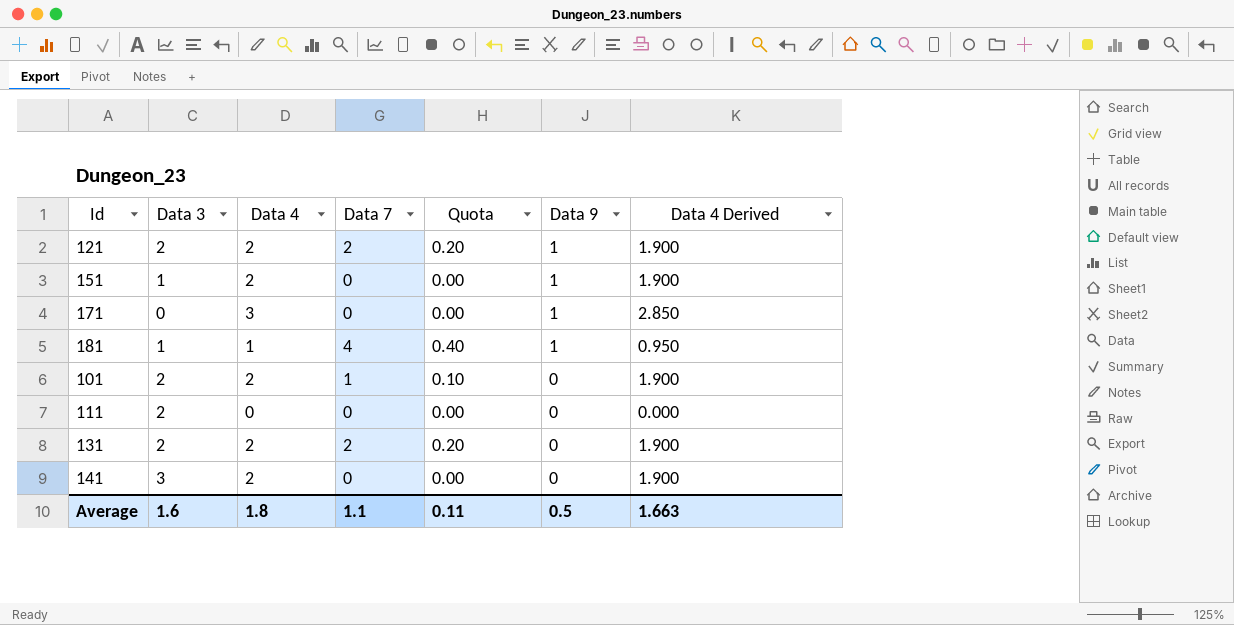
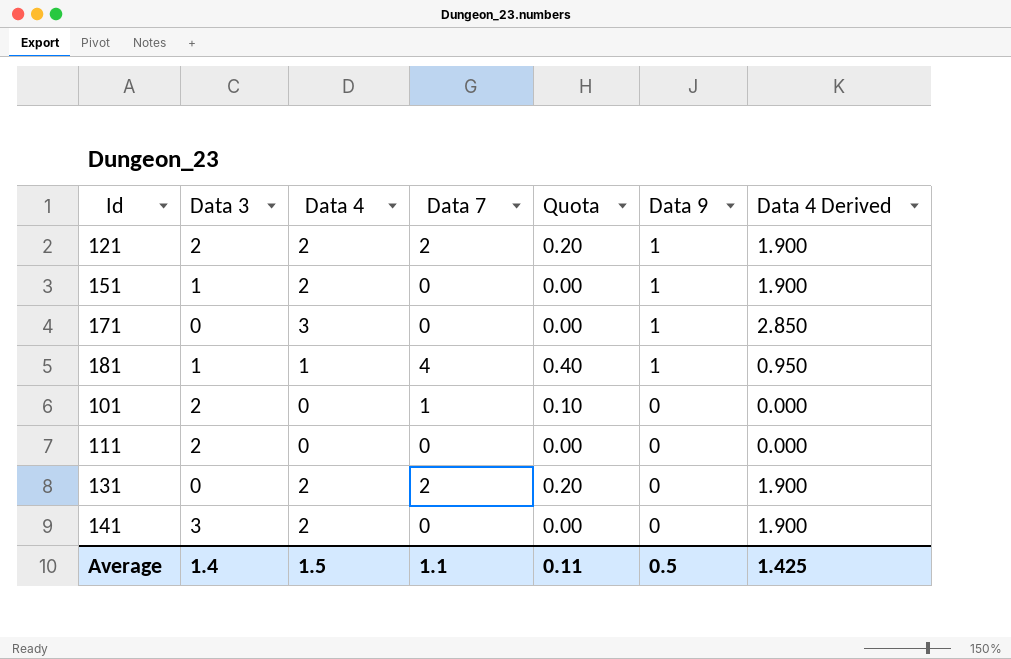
101 | Data 4: 2 -> 0
101 | Data 4 Derived: 1.900 -> 0.000
131 | Data 3: 2 -> 0
Average | Data 3: 1.6 -> 1.4
Average | Data 4: 1.8 -> 1.5
Average | Data 4 Derived: 1.663 -> 1.425

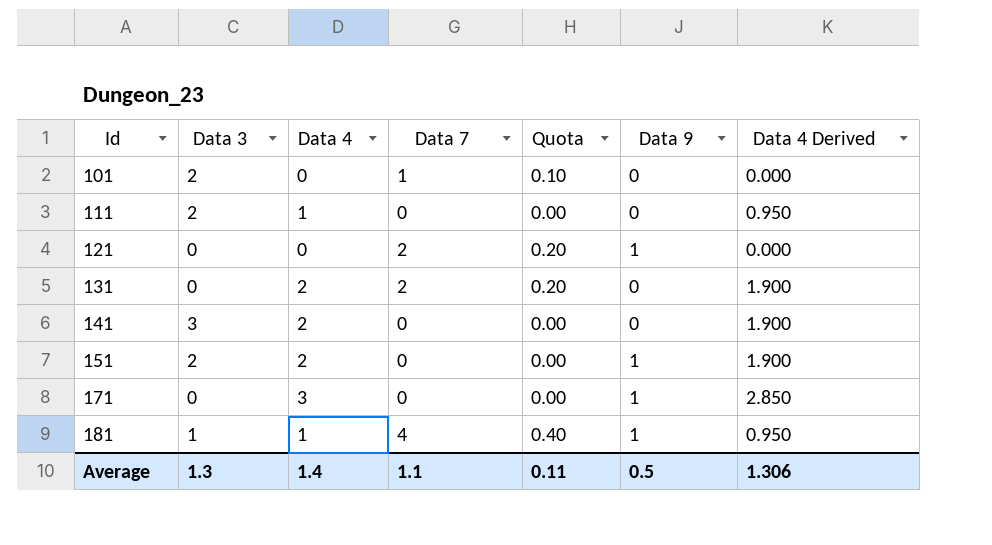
row order: Data 9 descending -> Id ascending
111 | Data 4: 0 -> 1
111 | Data 4 Derived: 0.000 -> 0.950
121 | Data 3: 2 -> 0
121 | Data 4: 2 -> 0
121 | Data 4 Derived: 1.900 -> 0.000
151 | Data 3: 1 -> 2
Average | Data 3: 1.4 -> 1.3
Average | Data 4: 1.5 -> 1.4
Average | Data 4 Derived: 1.425 -> 1.306

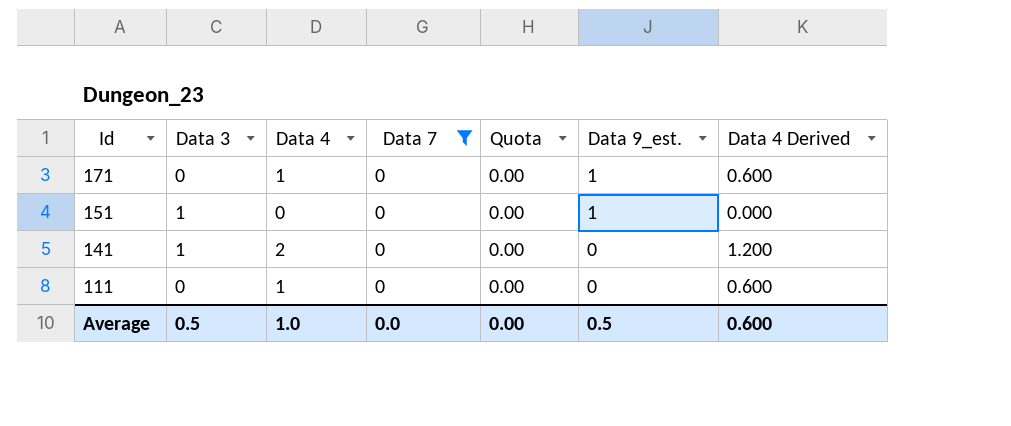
filter: none -> Data 7 = 0
row order: Id ascending -> Id descending
column name: Data 9 -> Data 9_est.
column Data 4 Derived | formula: [Data 4] * 0.95 -> [Data 4] * 0.6
171 | Data 4: 3 -> 1
151 | Data 3: 2 -> 1
151 | Data 4: 2 -> 0
141 | Data 3: 3 -> 1
111 | Data 3: 2 -> 0
Average | Data 3: 1.3 -> 0.5
Average | Data 4: 1.4 -> 1.0
Average | Data 7: 1.1 -> 0.0
Average | Quota: 0.11 -> 0.00
Average | Data 4 Derived: 1.306 -> 0.600

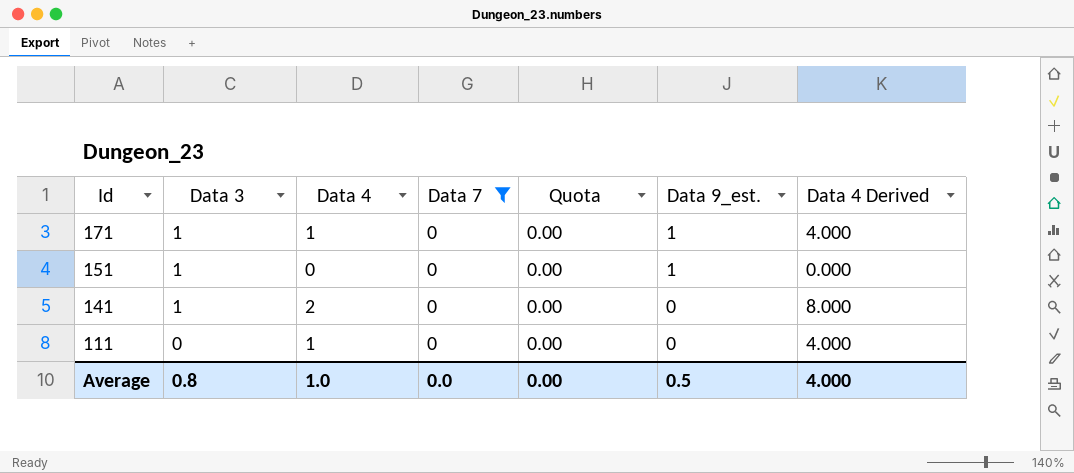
column Data 4 Derived | formula: [Data 4] * 0.6 -> [Data 4] * 4
171 | Data 3: 0 -> 1
Average | Data 3: 0.5 -> 0.8
Average | Data 4 Derived: 0.600 -> 4.000

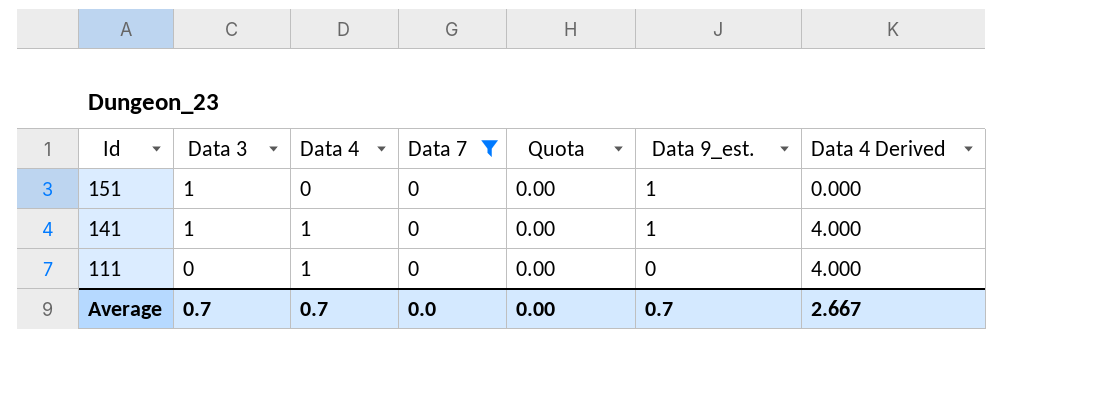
row 171: 1 | 1 | 0 | 0.00 | 1 | 4.000 -> none
141 | Data 4: 2 -> 1
141 | Data 9_est.: 0 -> 1
141 | Data 4 Derived: 8.000 -> 4.000
Average | Data 3: 0.8 -> 0.7
Average | Data 4: 1.0 -> 0.7
Average | Data 9_est.: 0.5 -> 0.7
Average | Data 4 Derived: 4.000 -> 2.667

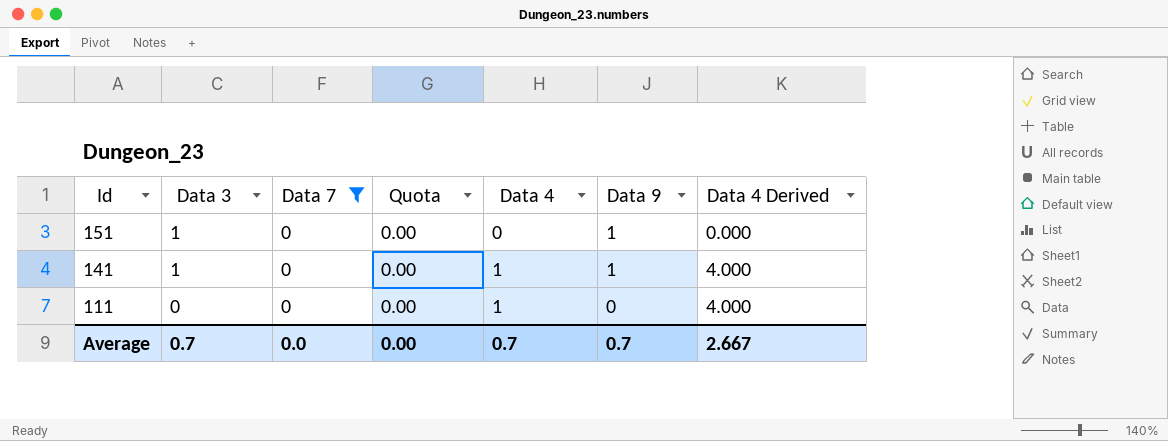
column Data 4 | position: 3 -> 5
column name: Data 9_est. -> Data 9

